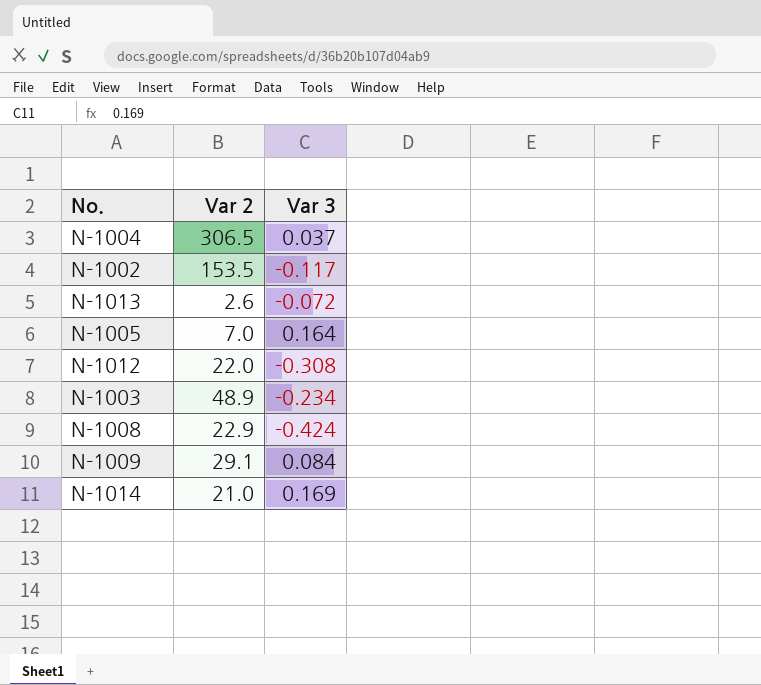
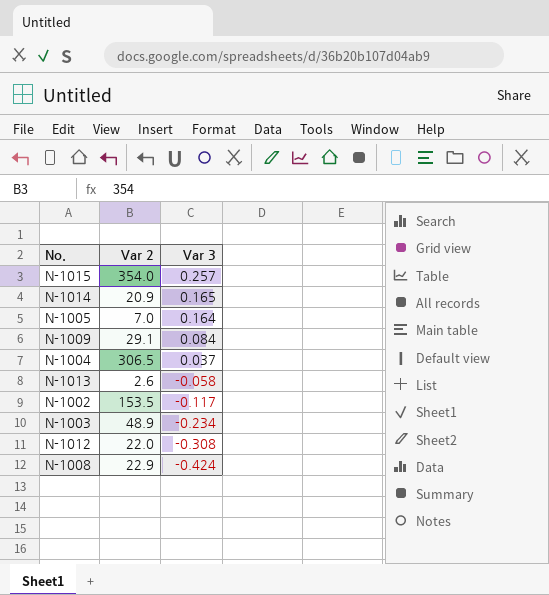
row order: none -> Var 3 descending
row N-1015: none -> 354.0 | 0.257
N-1014 | Var 2: 21.0 -> 20.9
N-1014 | Var 3: 0.169 -> 0.165
N-1013 | Var 3: -0.072 -> -0.058

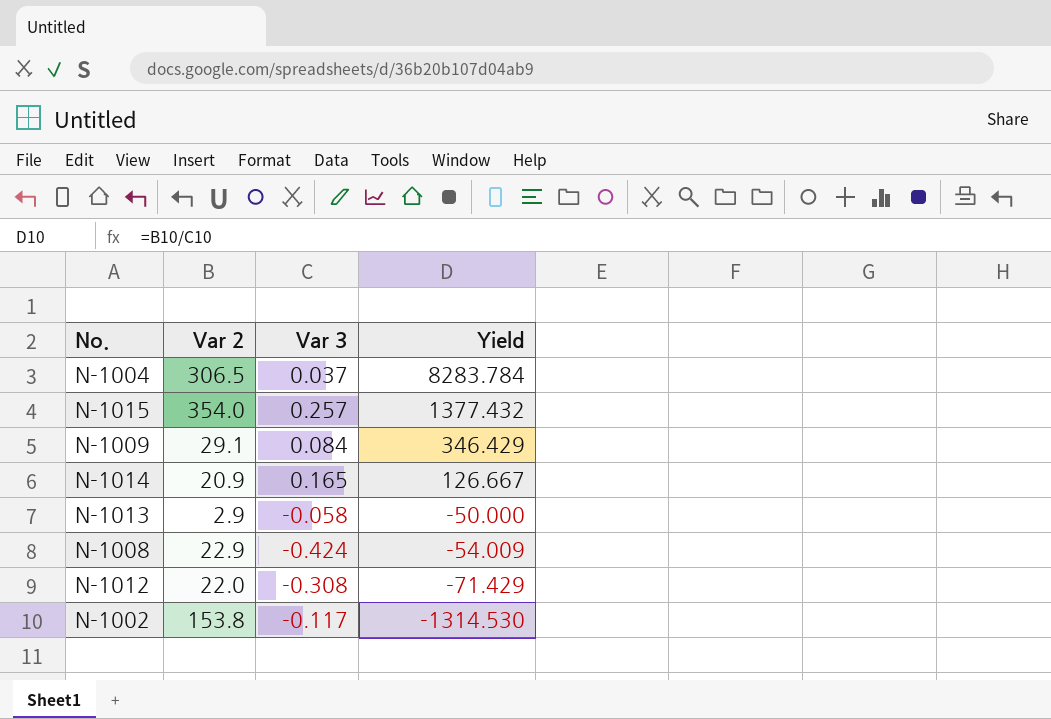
row order: Var 3 descending -> Yield descending
column Yield | formula: none -> [Var 2] / [Var 3]
row N-1005: 7.0 | 0.164 -> none
row N-1003: 48.9 | -0.234 -> none
N-1013 | Var 2: 2.6 -> 2.9
N-1002 | Var 2: 153.5 -> 153.8

